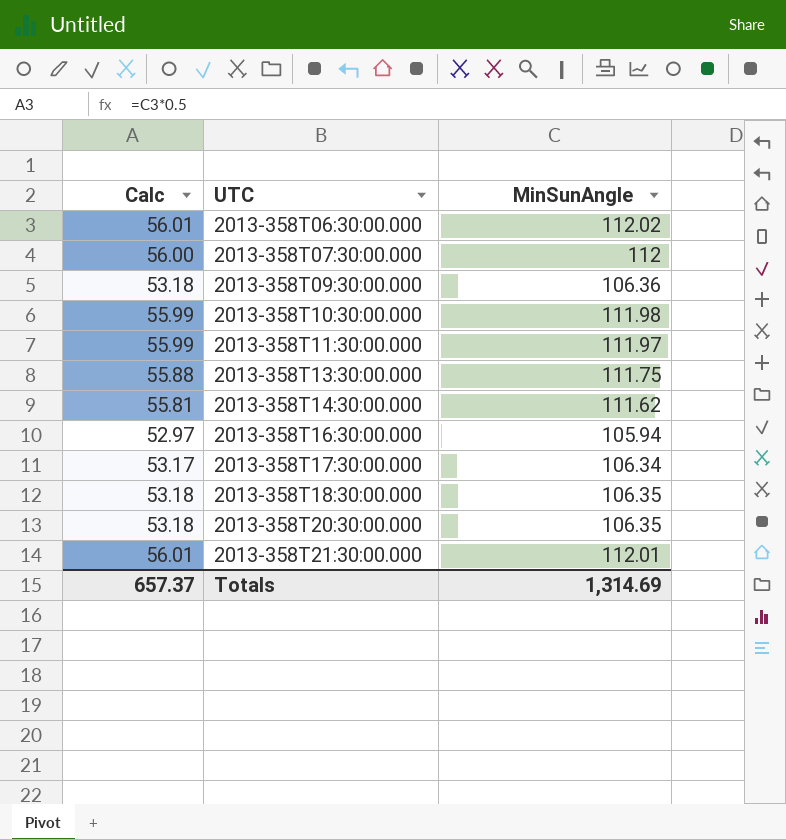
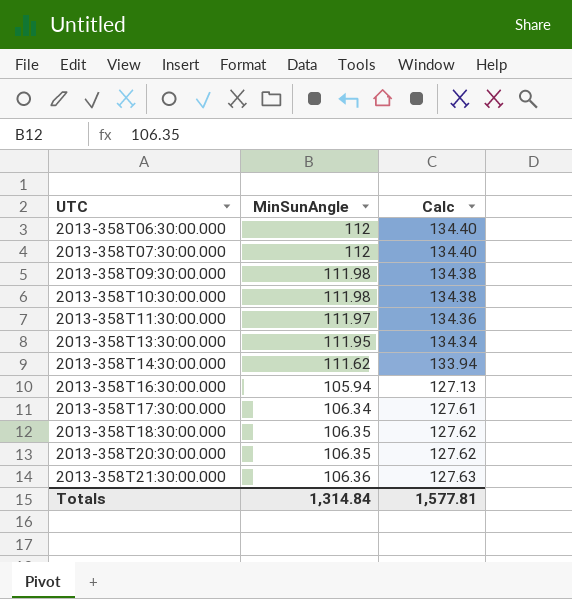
column Calc | formula: [MinSunAngle] * 0.5 -> [MinSunAngle] * 1.2
column Calc | position: 1 -> 3
2013-358T06:30:00.000 | MinSunAngle: 112.02 -> 112
2013-358T09:30:00.000 | MinSunAngle: 106.36 -> 111.98
2013-358T13:30:00.000 | MinSunAngle: 111.75 -> 111.95
2013-358T21:30:00.000 | MinSunAngle: 112.01 -> 106.36
Totals | MinSunAngle: 1,314.69 -> 1,314.84
Totals | Calc: 657.37 -> 1,577.81

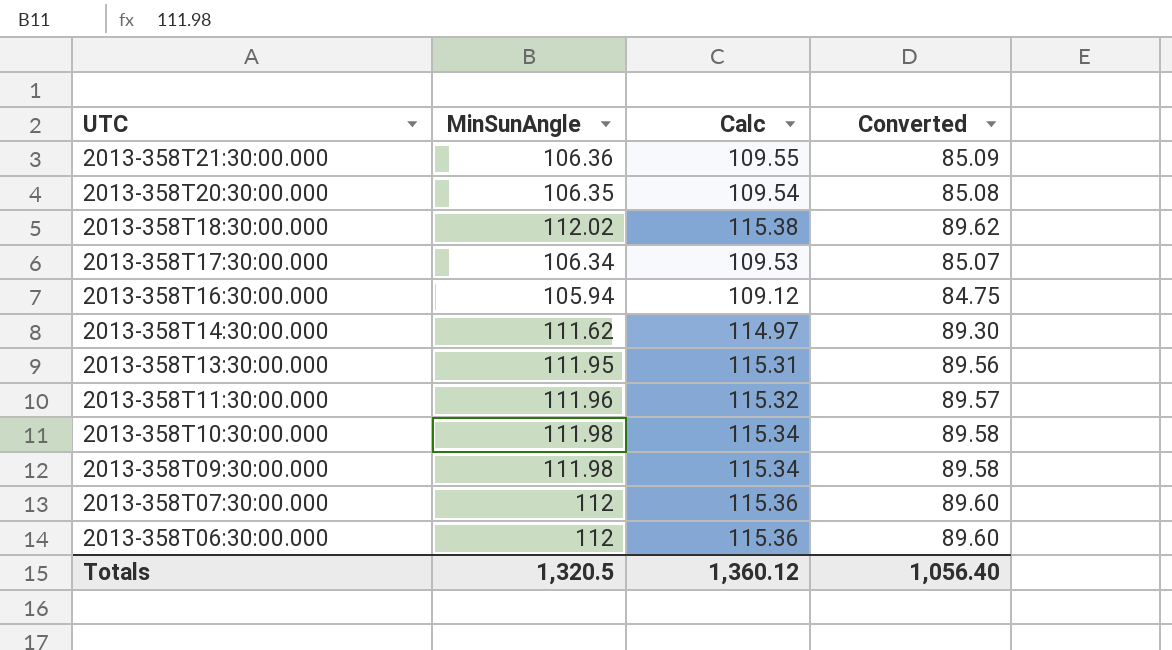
row order: UTC ascending -> UTC descending
column Calc | formula: [MinSunAngle] * 1.2 -> [MinSunAngle] * 1.03
column Converted | formula: none -> [MinSunAngle] * 0.8
2013-358T18:30:00.000 | MinSunAngle: 106.35 -> 112.02
2013-358T11:30:00.000 | MinSunAngle: 111.97 -> 111.96
Totals | MinSunAngle: 1,314.84 -> 1,320.5
Totals | Calc: 1,577.81 -> 1,360.12

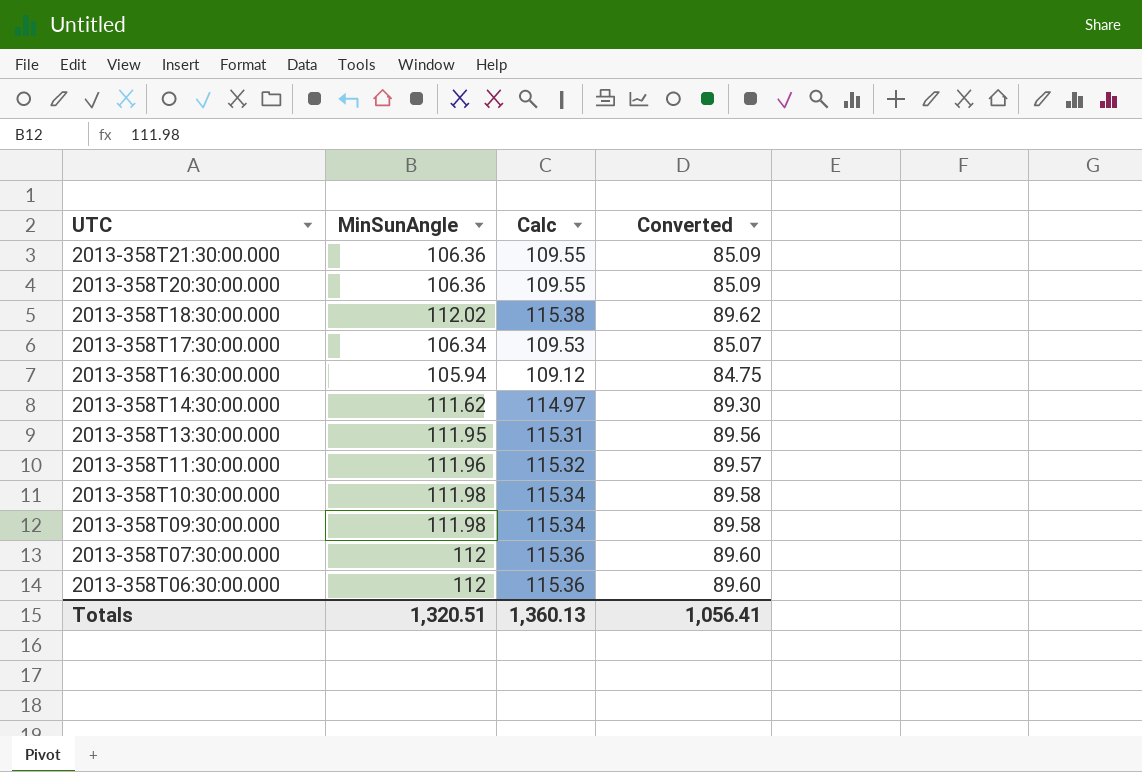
2013-358T20:30:00.000 | MinSunAngle: 106.35 -> 106.36
2013-358T20:30:00.000 | Calc: 109.54 -> 109.55
2013-358T20:30:00.000 | Converted: 85.08 -> 85.09
Totals | MinSunAngle: 1,320.5 -> 1,320.51
Totals | Calc: 1,360.12 -> 1,360.13
Totals | Converted: 1,056.40 -> 1,056.41

